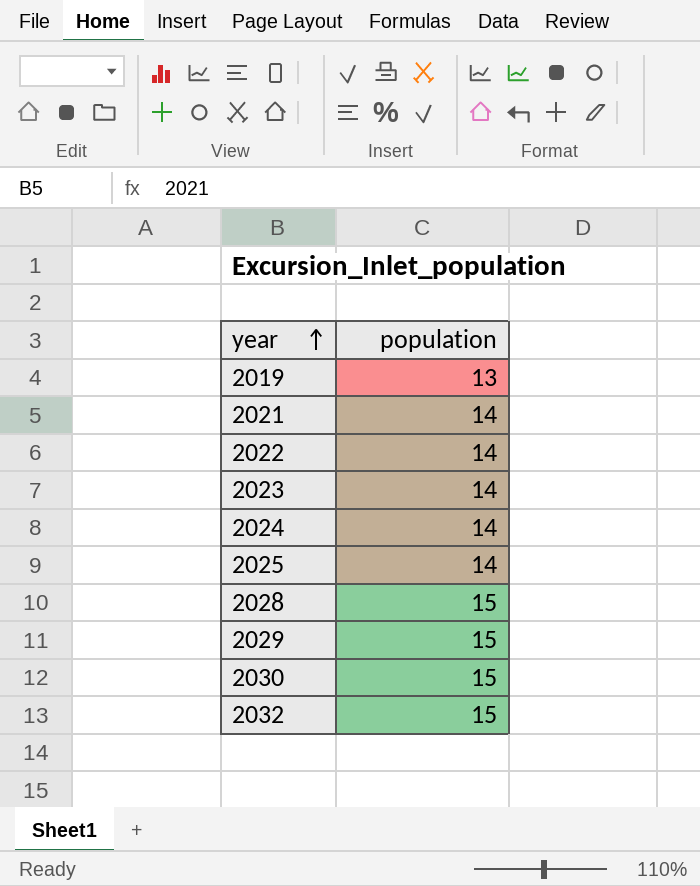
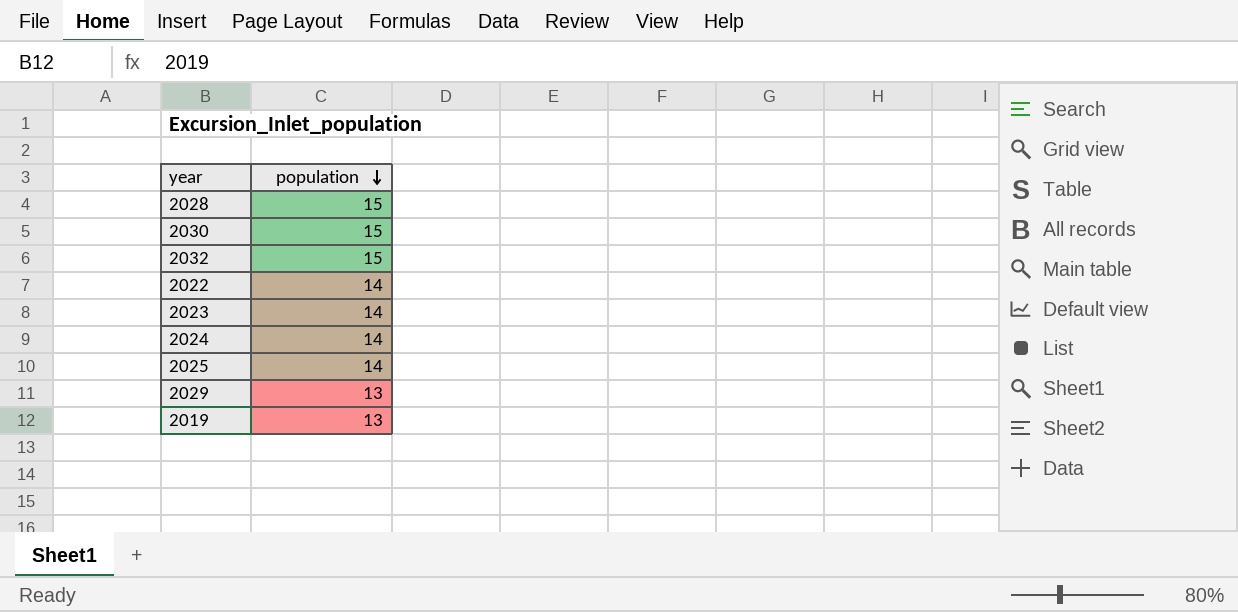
row order: year ascending -> population descending
row 2021: 14 -> none
2029 | population: 15 -> 13

